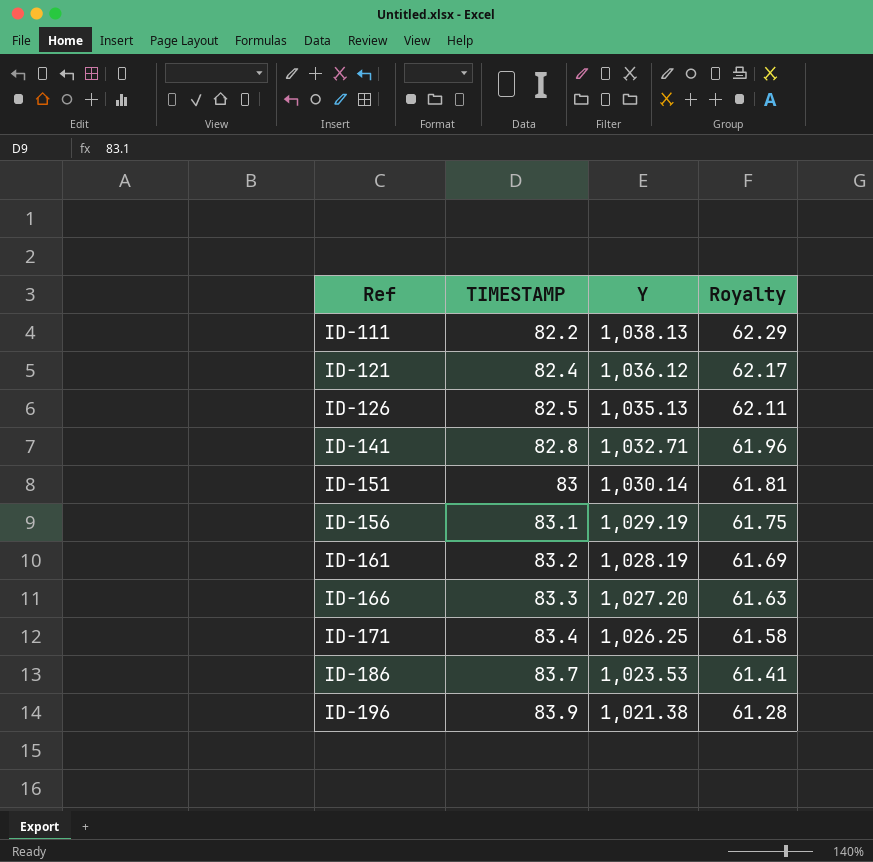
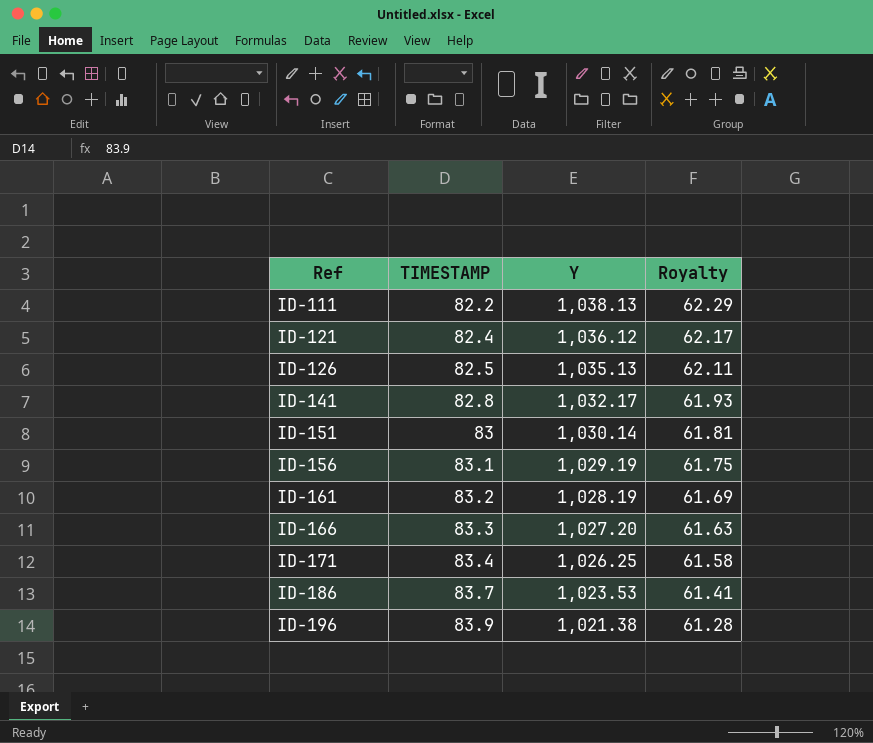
ID-141 | Y: 1,032.71 -> 1,032.17
ID-141 | Royalty: 61.96 -> 61.93

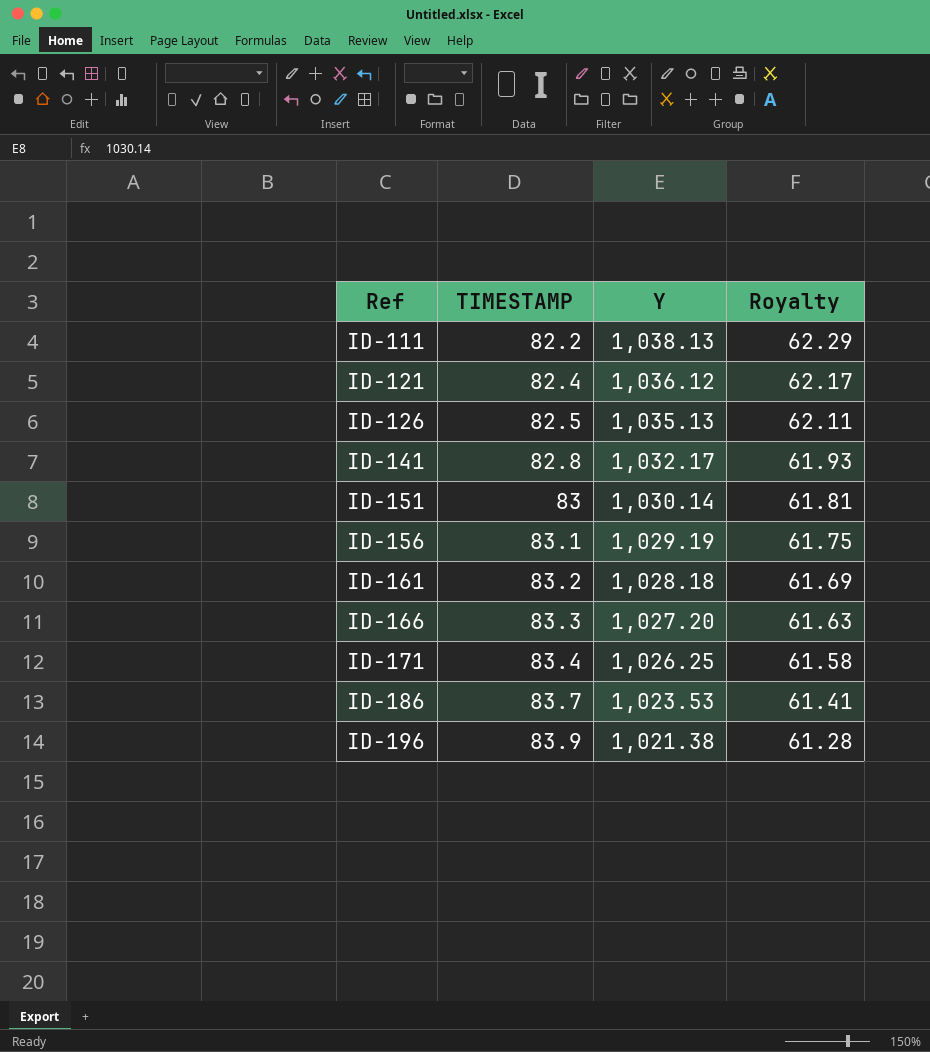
ID-161 | Y: 1,028.19 -> 1,028.18

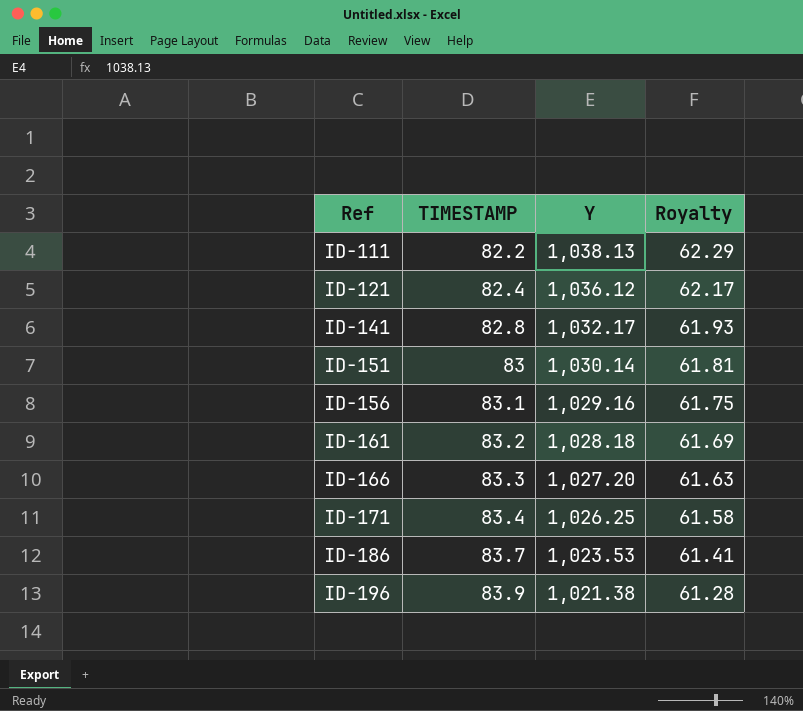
row ID-126: 82.5 | 1,035.13 | 62.11 -> none
ID-156 | Y: 1,029.19 -> 1,029.16

